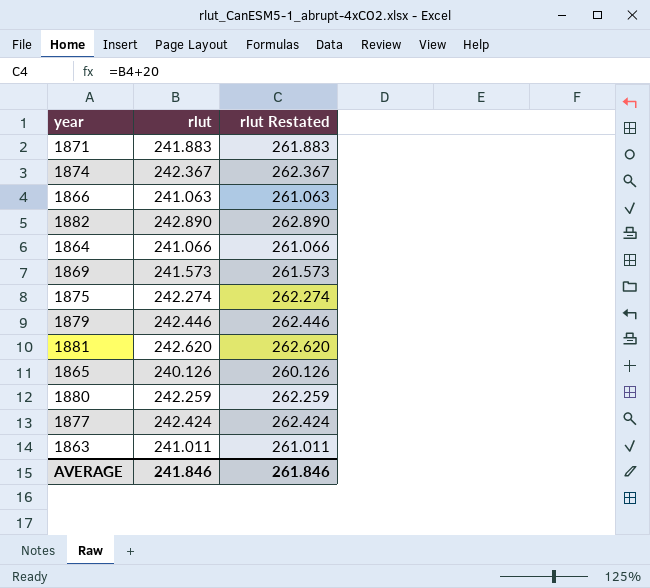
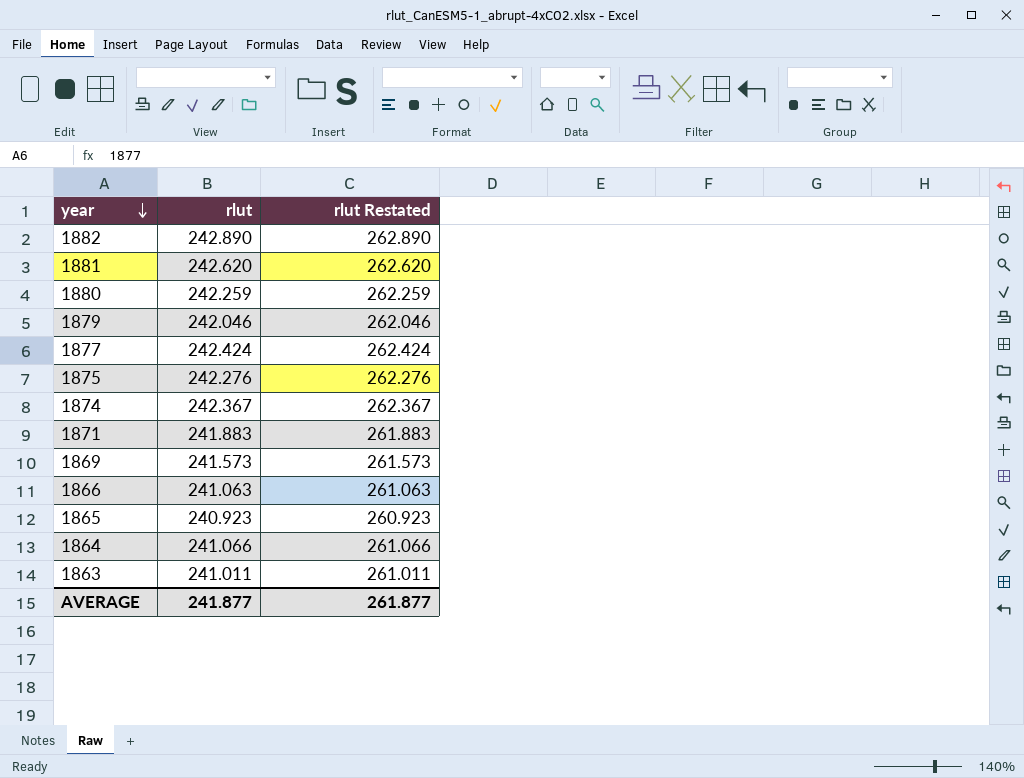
row order: none -> year descending
1879 | rlut: 242.446 -> 242.046
1879 | rlut Restated: 262.446 -> 262.046
1875 | rlut: 242.274 -> 242.276
1875 | rlut Restated: 262.274 -> 262.276
1865 | rlut: 240.126 -> 240.923
1865 | rlut Restated: 260.126 -> 260.923
AVERAGE | rlut: 241.846 -> 241.877
AVERAGE | rlut Restated: 261.846 -> 261.877

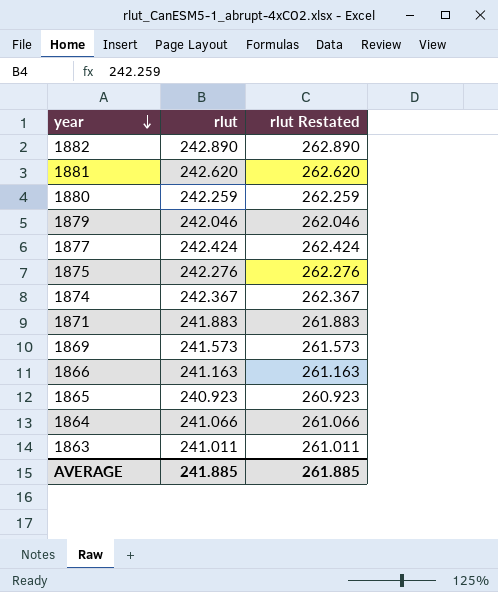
1866 | rlut: 241.063 -> 241.163
1866 | rlut Restated: 261.063 -> 261.163
AVERAGE | rlut: 241.877 -> 241.885
AVERAGE | rlut Restated: 261.877 -> 261.885

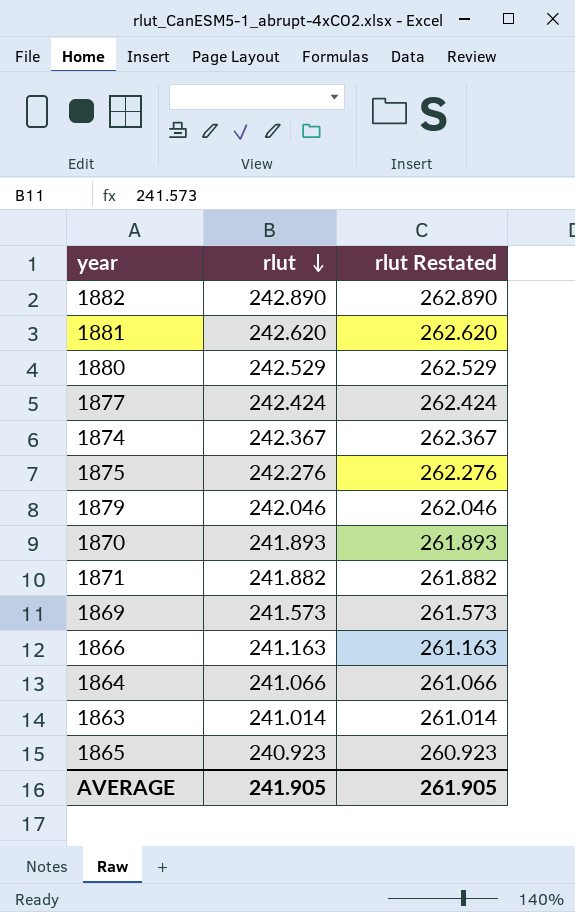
row order: year descending -> rlut descending
1880 | rlut: 242.259 -> 242.529
1880 | rlut Restated: 262.259 -> 262.529
row 1870: none -> 241.893 | 261.893
1871 | rlut: 241.883 -> 241.882
1871 | rlut Restated: 261.883 -> 261.882
1863 | rlut: 241.011 -> 241.014
1863 | rlut Restated: 261.011 -> 261.014
AVERAGE | rlut: 241.885 -> 241.905
AVERAGE | rlut Restated: 261.885 -> 261.905

